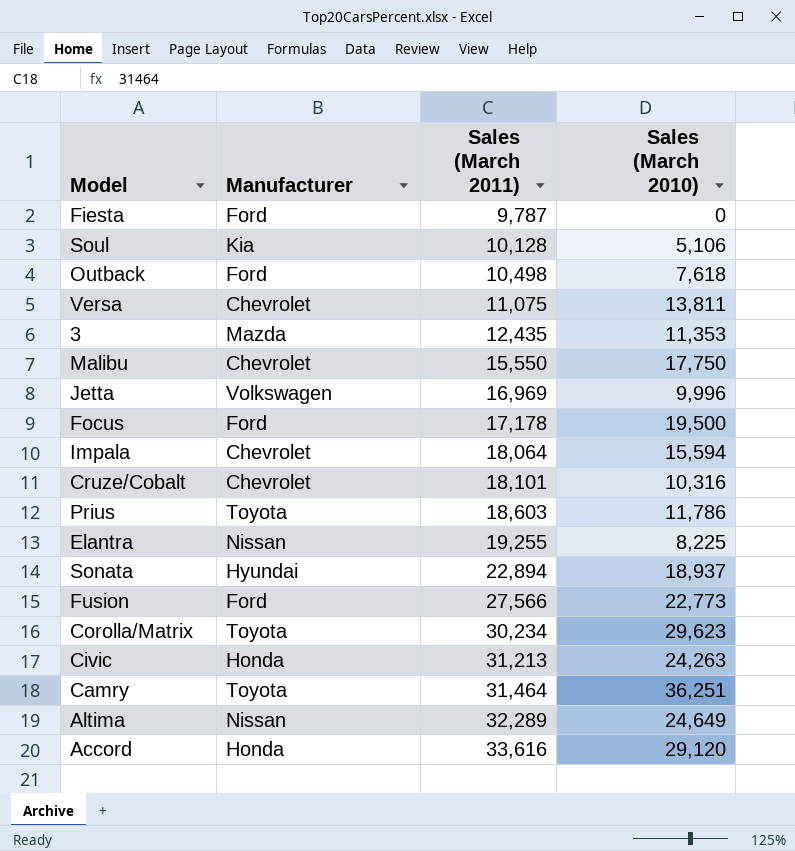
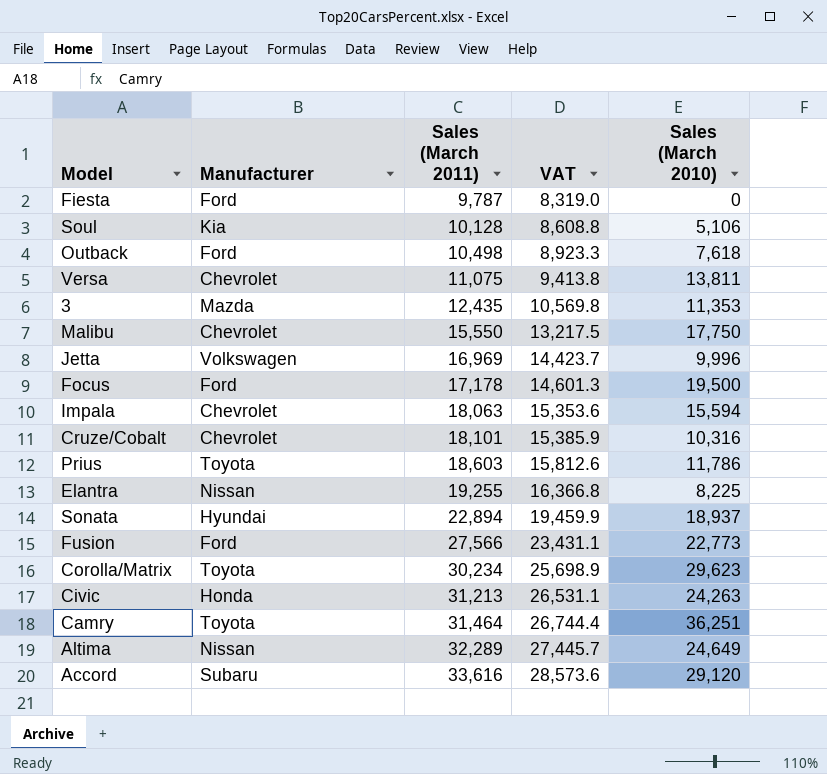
column VAT | formula: none -> [Sales (March 2011)] * 0.85
Impala | Sales (March 2011): 18,064 -> 18,063
Accord | Manufacturer: Honda -> Subaru

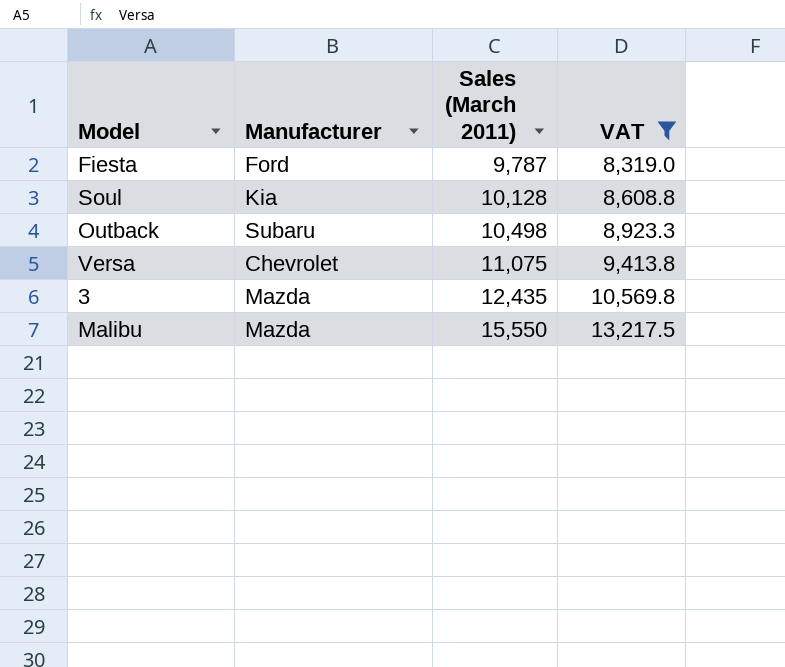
filter: none -> VAT <= 13,217.5
column Sales (March 2010) | position: 5 -> none
Outback | Manufacturer: Ford -> Subaru
Malibu | Manufacturer: Chevrolet -> Mazda

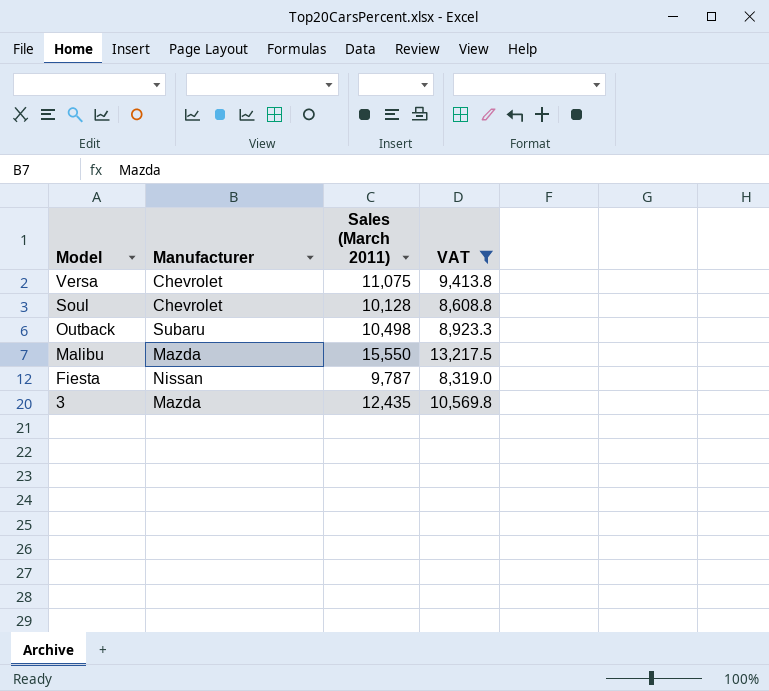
row order: Sales (March 2011) ascending -> Model descending
Soul | Manufacturer: Kia -> Chevrolet
Fiesta | Manufacturer: Ford -> Nissan

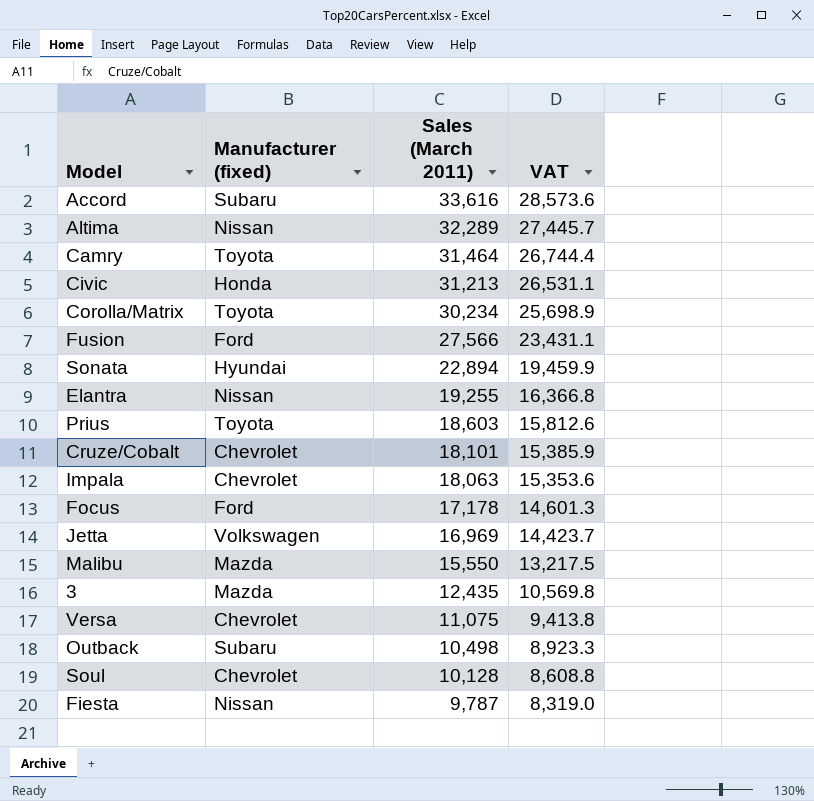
filter: VAT <= 13,217.5 -> none
row order: Model descending -> Sales (March 2011) descending
column name: Manufacturer -> Manufacturer (fixed)

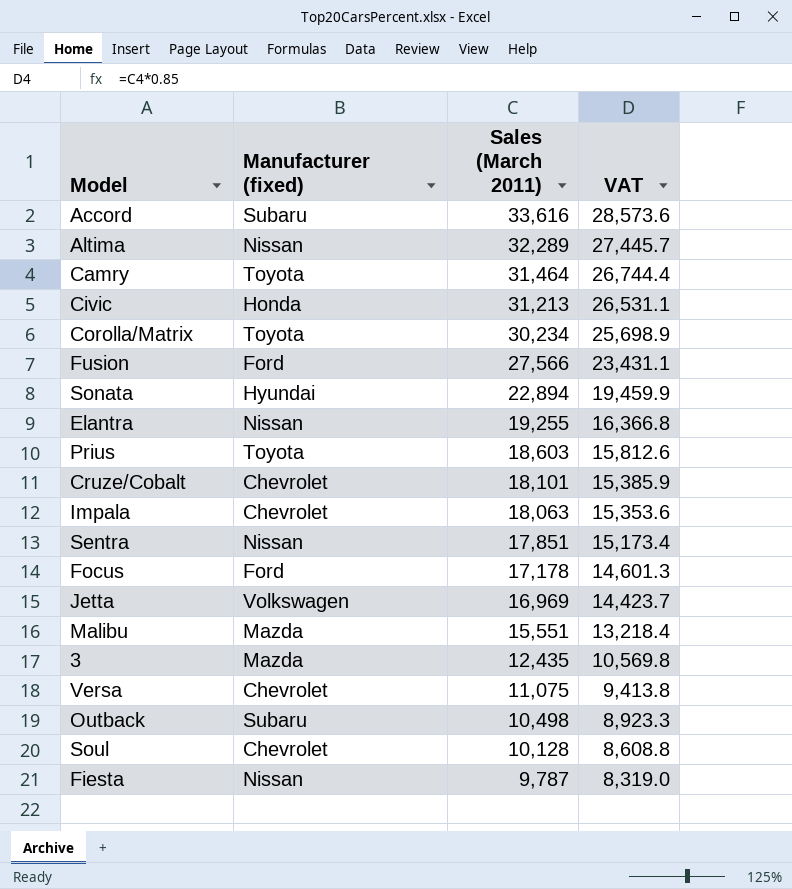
row Sentra: none -> Nissan | 17,851 | 15,173.4
Malibu | Sales (March 2011): 15,550 -> 15,551
Malibu | VAT: 13,217.5 -> 13,218.4

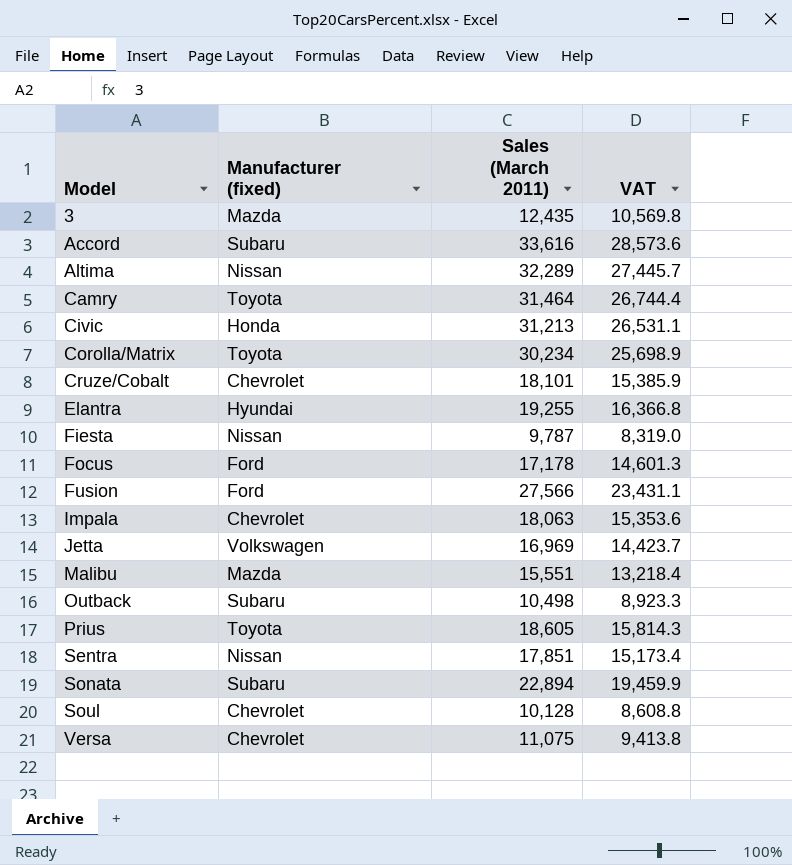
row order: Sales (March 2011) descending -> Model ascending
Elantra | Manufacturer (fixed): Nissan -> Hyundai
Prius | Sales (March 2011): 18,603 -> 18,605
Prius | VAT: 15,812.6 -> 15,814.3
Sonata | Manufacturer (fixed): Hyundai -> Subaru

